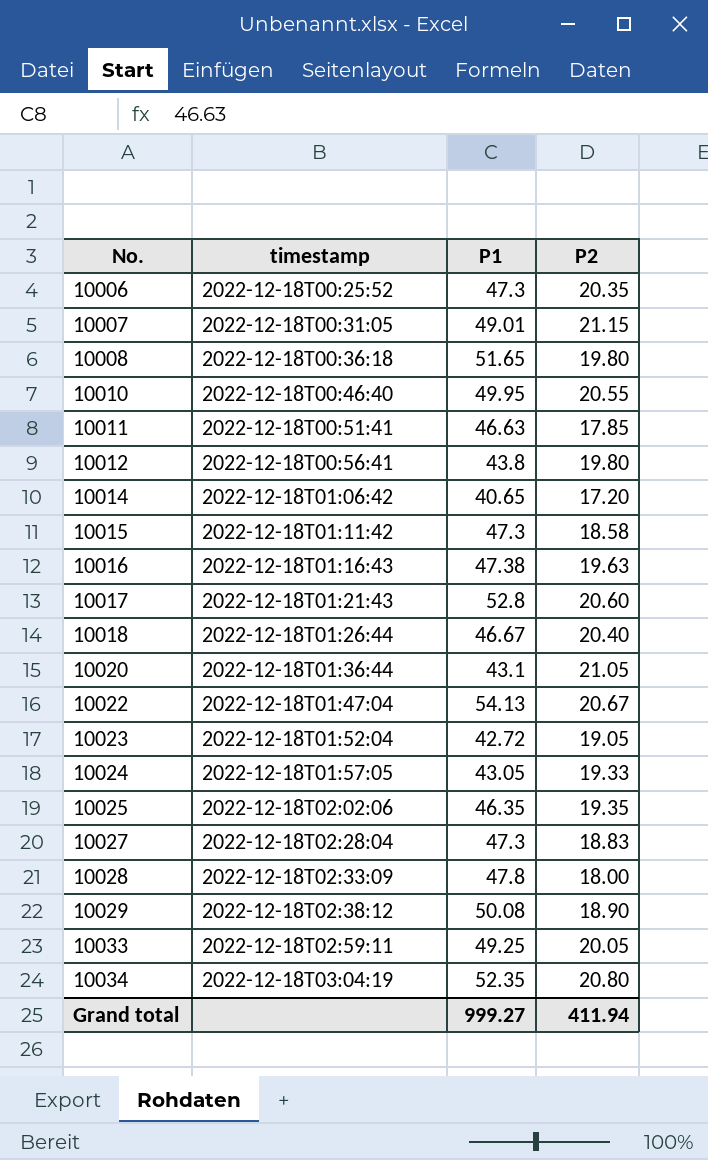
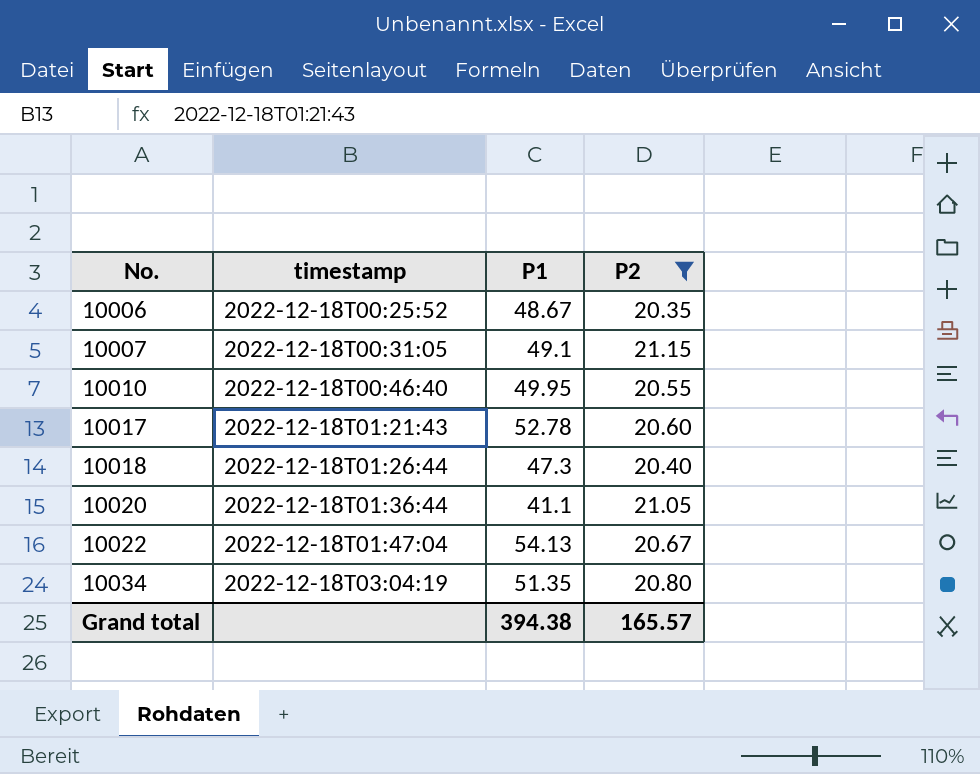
filter: none -> P2 >= 20.35
10006 | P1: 47.3 -> 48.67
10007 | P1: 49.01 -> 49.1
10017 | P1: 52.8 -> 52.78
10018 | P1: 46.67 -> 47.3
10020 | P1: 43.1 -> 41.1
10034 | P1: 52.35 -> 51.35
Grand total | P1: 999.27 -> 394.38
Grand total | P2: 411.94 -> 165.57

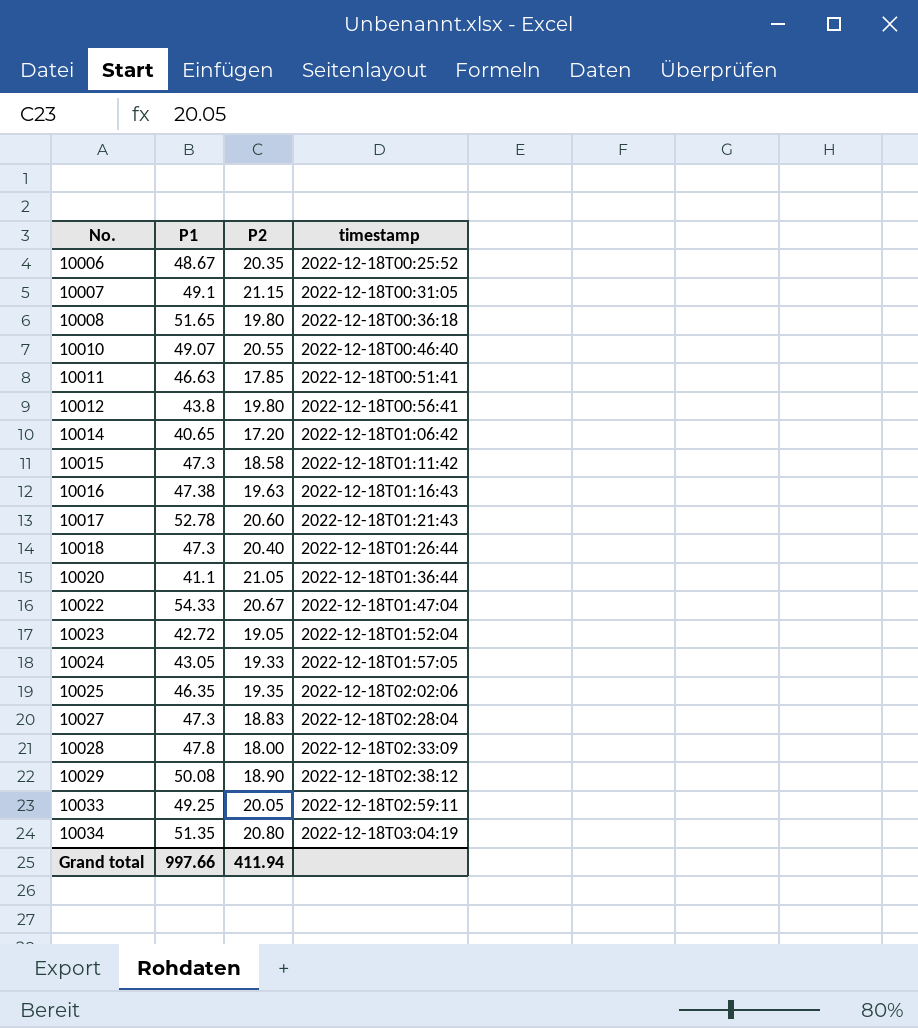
filter: P2 >= 20.35 -> none
column timestamp | position: 2 -> 4
10010 | P1: 49.95 -> 49.07
10022 | P1: 54.13 -> 54.33
Grand total | P1: 394.38 -> 997.66
Grand total | P2: 165.57 -> 411.94

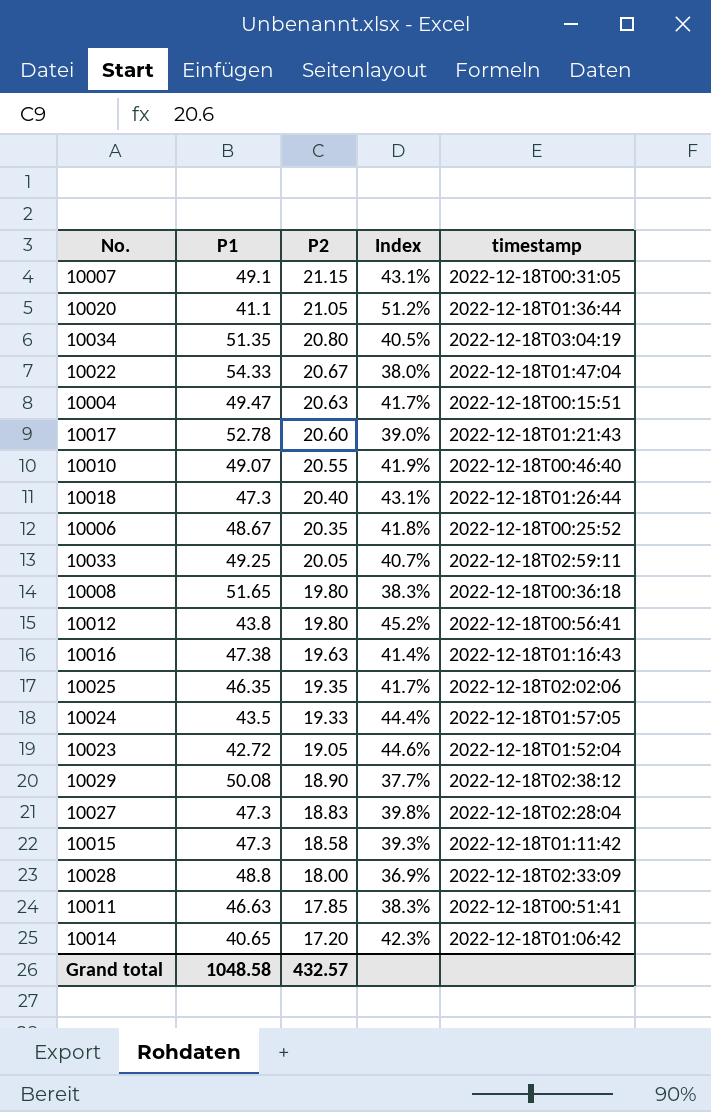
row order: No. ascending -> P2 descending
column Index | formula: none -> [P2] / [P1]
row 10004: none -> 49.47 | 20.63 | 41.7% | 2022-12-18T00:15:51
10024 | P1: 43.05 -> 43.5
10028 | P1: 47.8 -> 48.8
Grand total | P1: 997.66 -> 1048.58
Grand total | P2: 411.94 -> 432.57

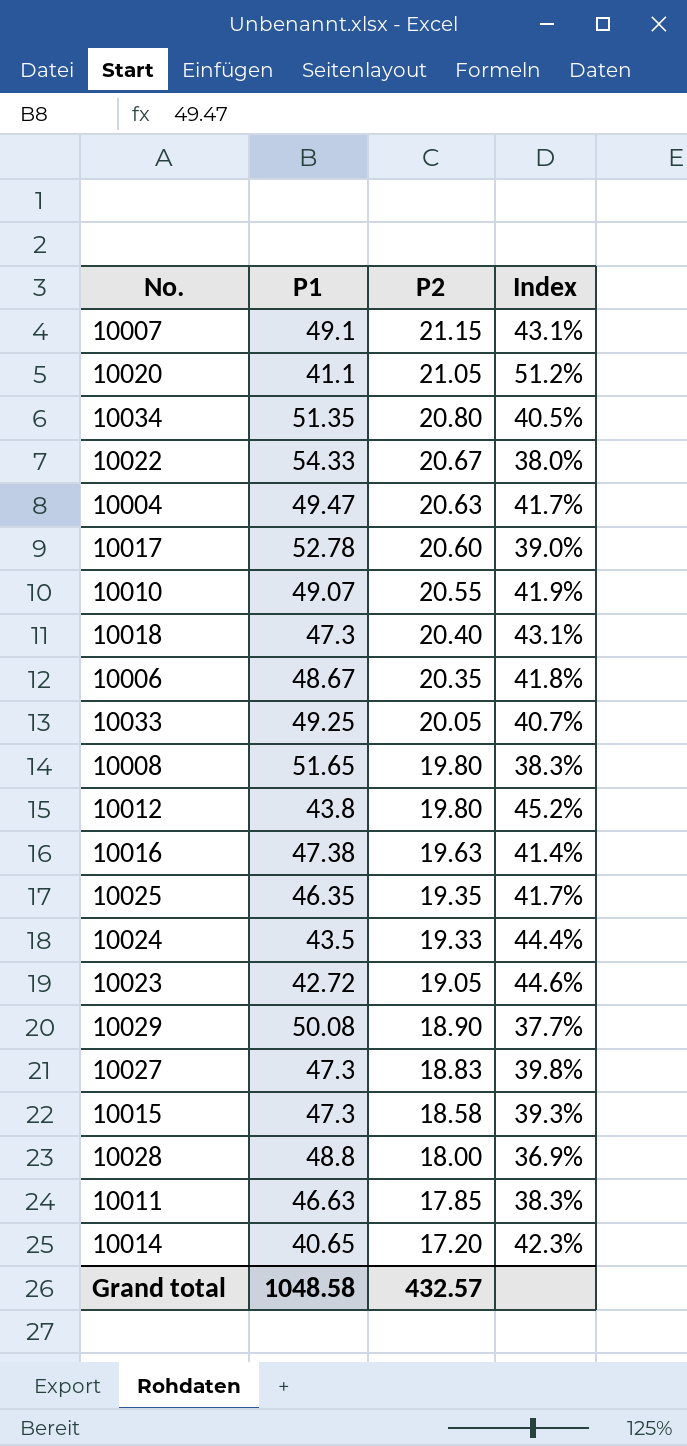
column timestamp | position: 5 -> none

